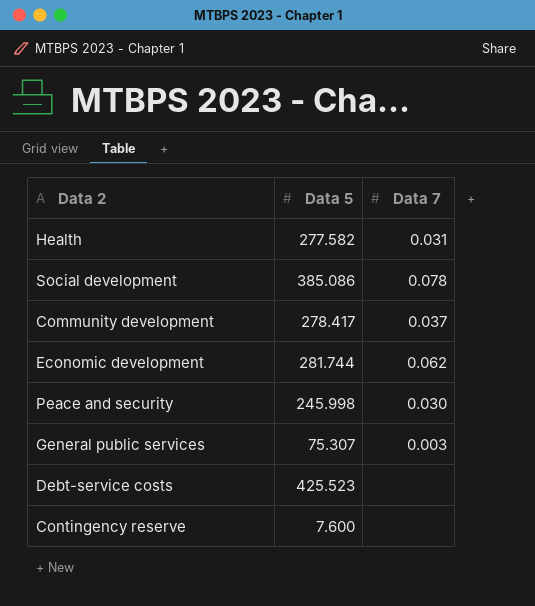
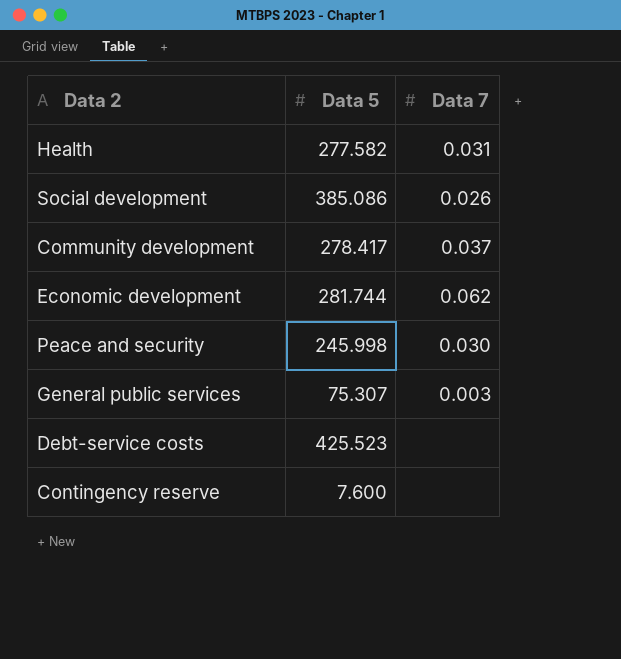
Social development | Data 7: 0.078 -> 0.026

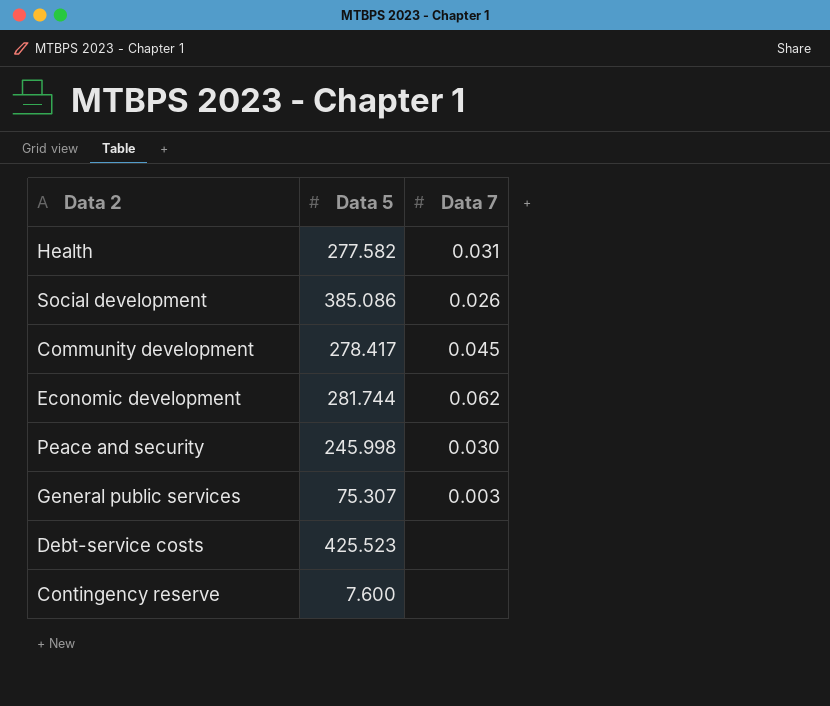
Community development | Data 7: 0.037 -> 0.045

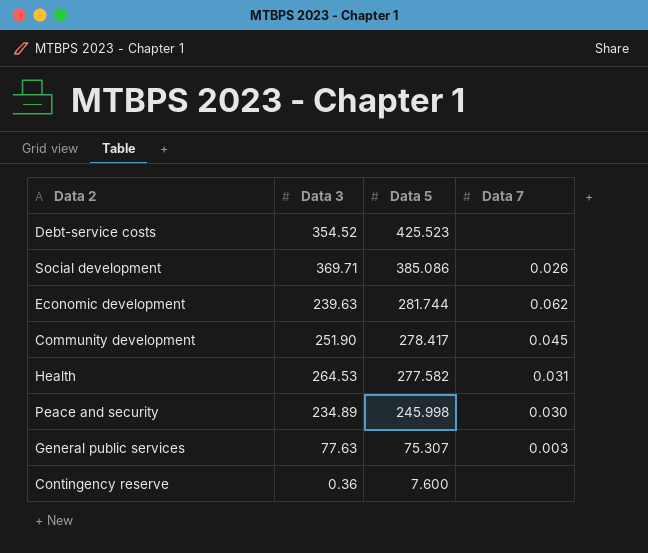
row order: none -> Data 5 descending
column Data 3 | position: none -> 2

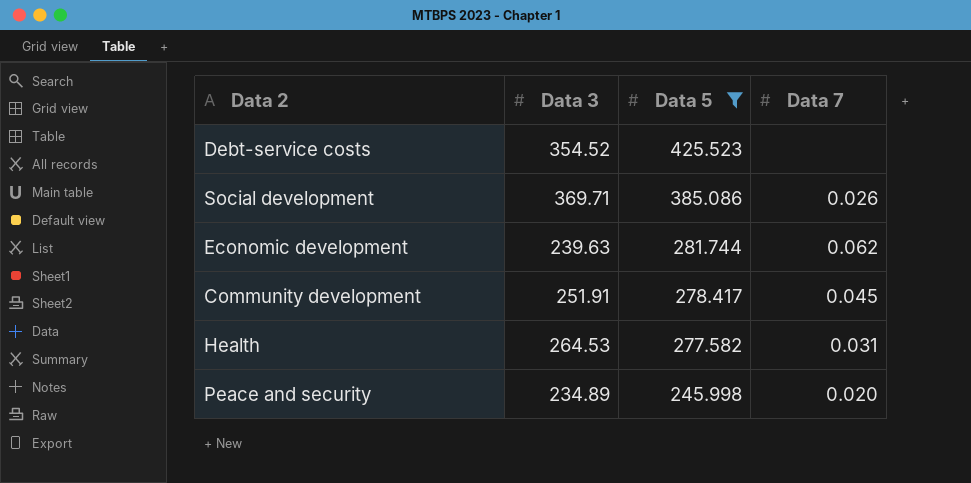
filter: none -> Data 5 >= 245.998
Community development | Data 3: 251.90 -> 251.91
Peace and security | Data 7: 0.030 -> 0.020

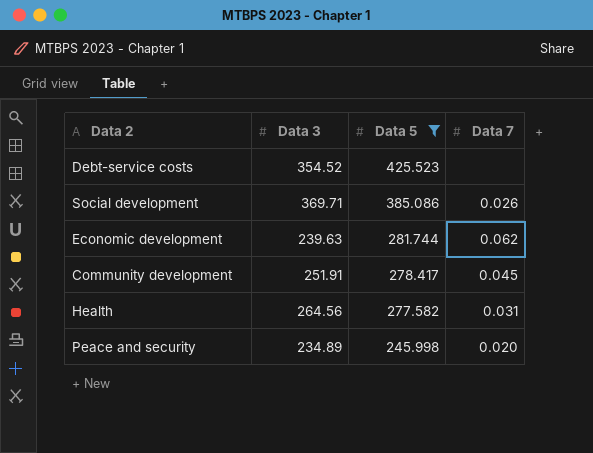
Health | Data 3: 264.53 -> 264.56

